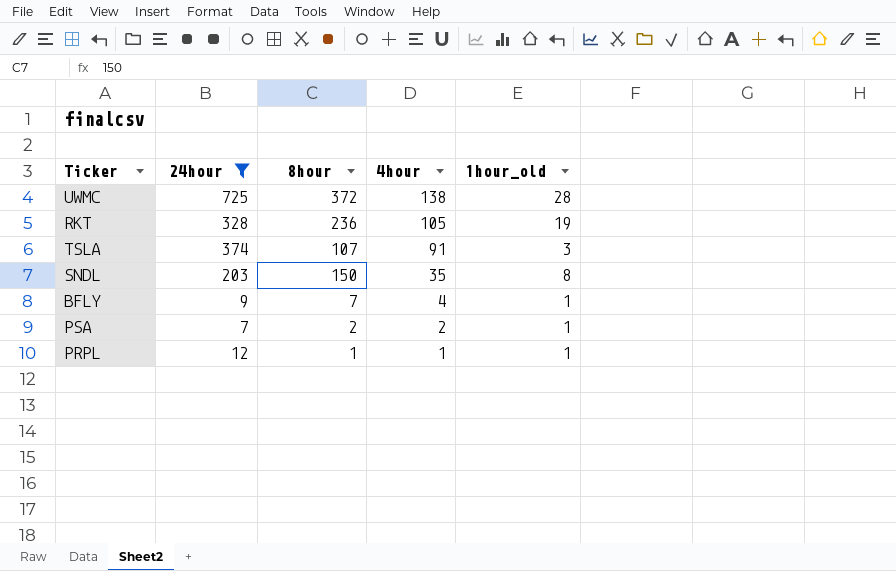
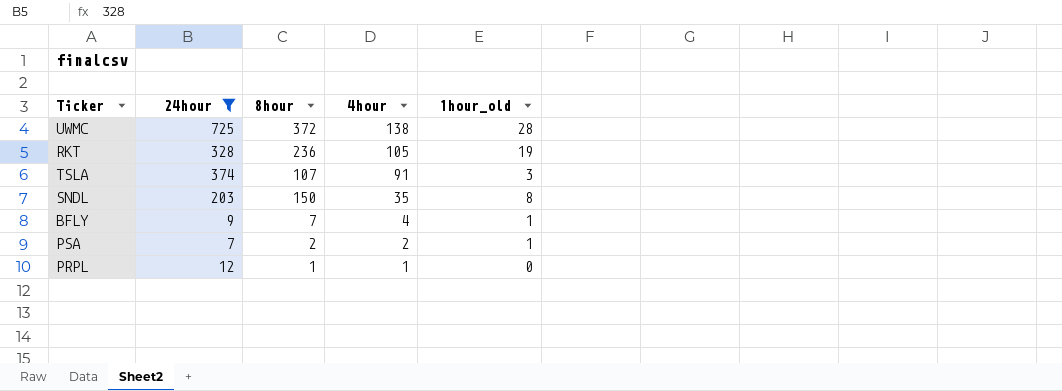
PRPL | 1hour_old: 1 -> 0

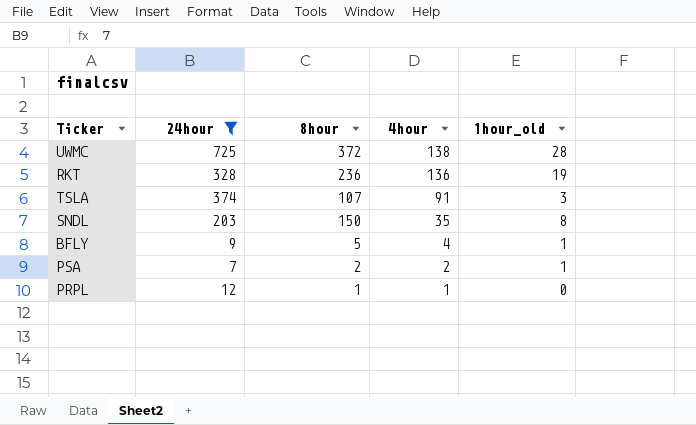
RKT | 4hour: 105 -> 136
BFLY | 8hour: 7 -> 5

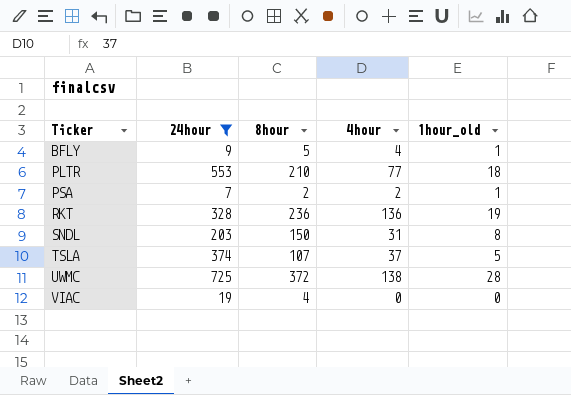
row order: 4hour descending -> Ticker ascending
row PRPL: 12 | 1 | 1 | 0 -> none
row PLTR: none -> 553 | 210 | 77 | 18
SNDL | 4hour: 35 -> 31
TSLA | 4hour: 91 -> 37
TSLA | 1hour_old: 3 -> 5
row VIAC: none -> 19 | 4 | 0 | 0

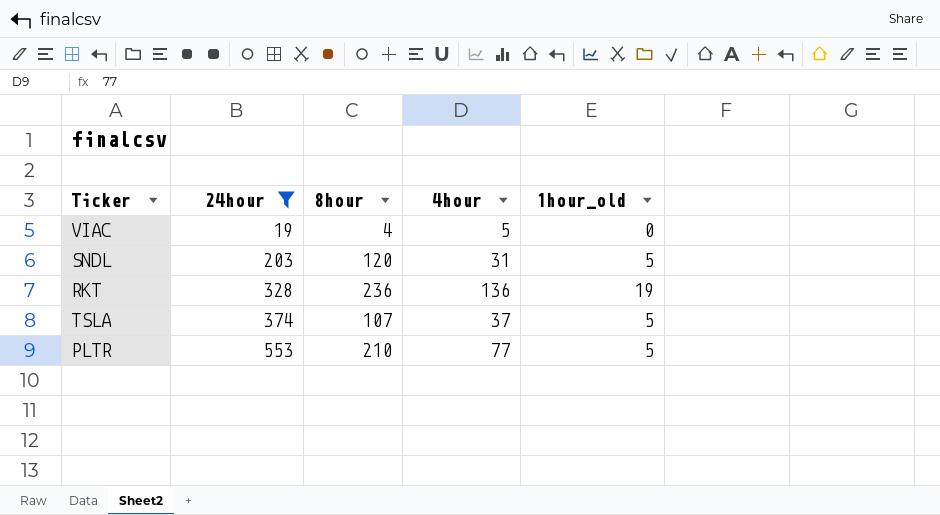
row order: Ticker ascending -> 24hour ascending
row BFLY: 9 | 5 | 4 | 1 -> none
row PSA: 7 | 2 | 2 | 1 -> none
row UWMC: 725 | 372 | 138 | 28 -> none
VIAC | 4hour: 0 -> 5
SNDL | 8hour: 150 -> 120
SNDL | 1hour_old: 8 -> 5
PLTR | 1hour_old: 18 -> 5

